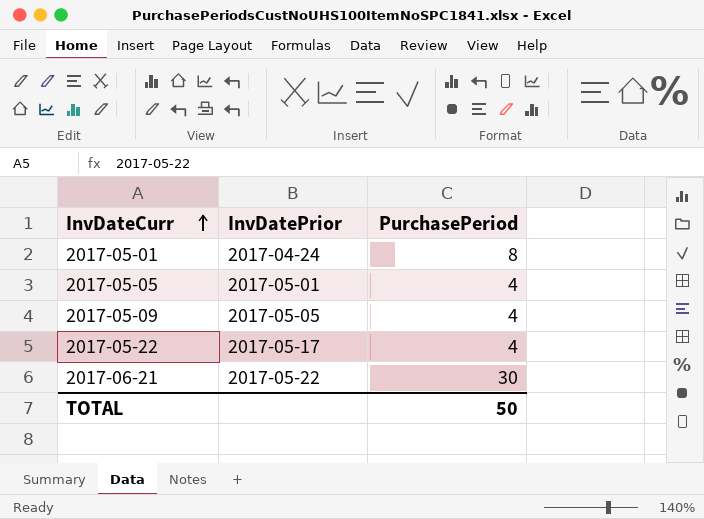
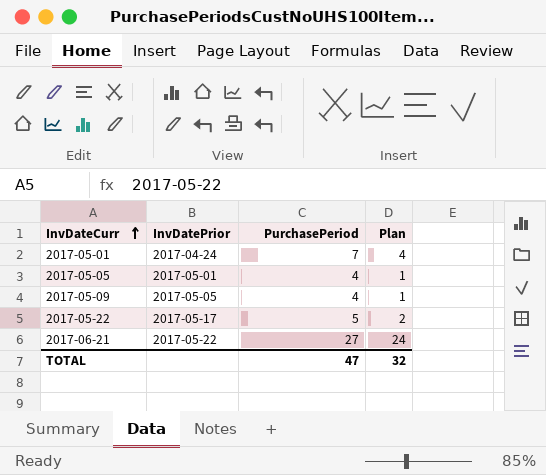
column Plan | formula: none -> [PurchasePeriod] - 3
2017-05-01 | PurchasePeriod: 8 -> 7
2017-05-22 | PurchasePeriod: 4 -> 5
2017-06-21 | PurchasePeriod: 30 -> 27
TOTAL | PurchasePeriod: 50 -> 47

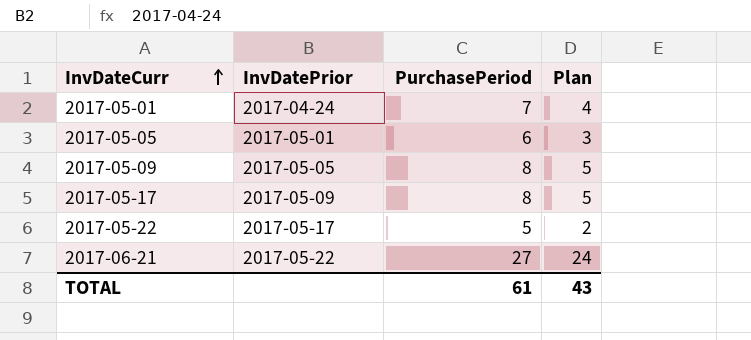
2017-05-05 | PurchasePeriod: 4 -> 6
2017-05-05 | Plan: 1 -> 3
2017-05-09 | PurchasePeriod: 4 -> 8
2017-05-09 | Plan: 1 -> 5
row 2017-05-17: none -> 2017-05-09 | 8 | 5
TOTAL | PurchasePeriod: 47 -> 61
TOTAL | Plan: 32 -> 43

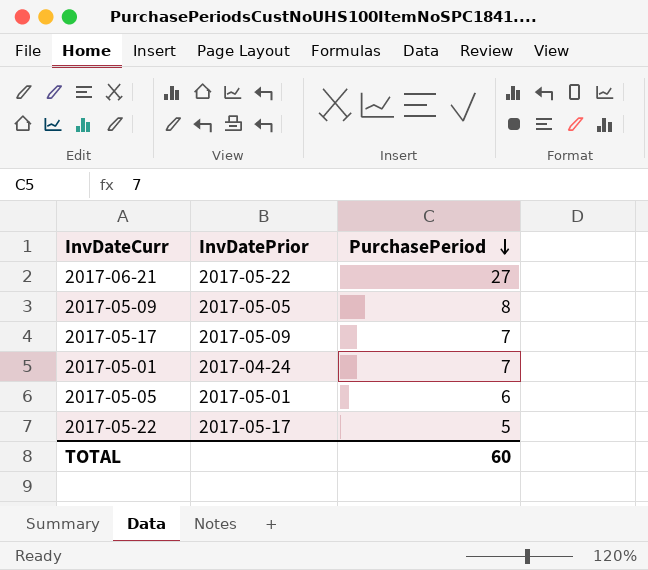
row order: InvDateCurr ascending -> PurchasePeriod descending
column Plan | formula: [PurchasePeriod] - 3 -> none
2017-05-17 | PurchasePeriod: 8 -> 7
TOTAL | PurchasePeriod: 61 -> 60

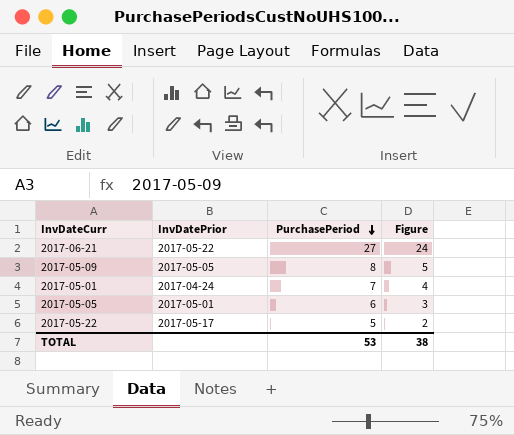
column Figure | formula: none -> [PurchasePeriod] - 3
row 2017-05-17: 2017-05-09 | 7 -> none
TOTAL | PurchasePeriod: 60 -> 53

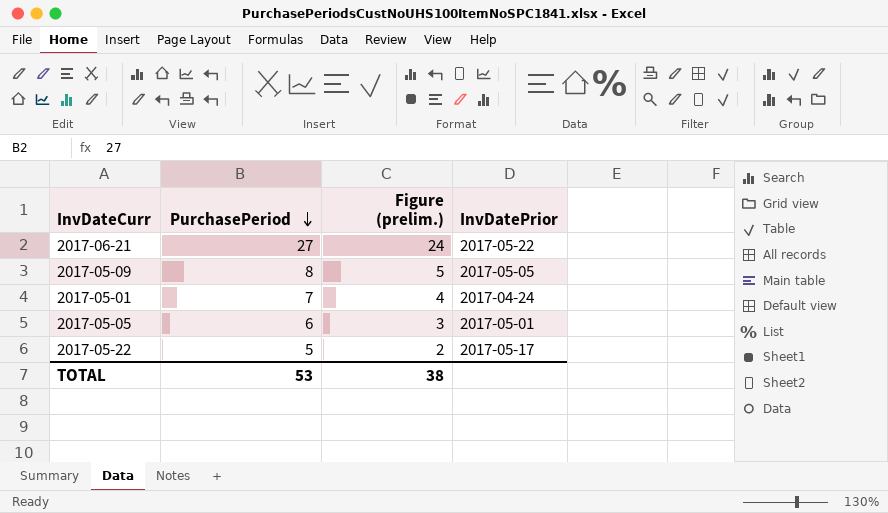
column name: Figure -> Figure (prelim.)
column InvDatePrior | position: 2 -> 4

